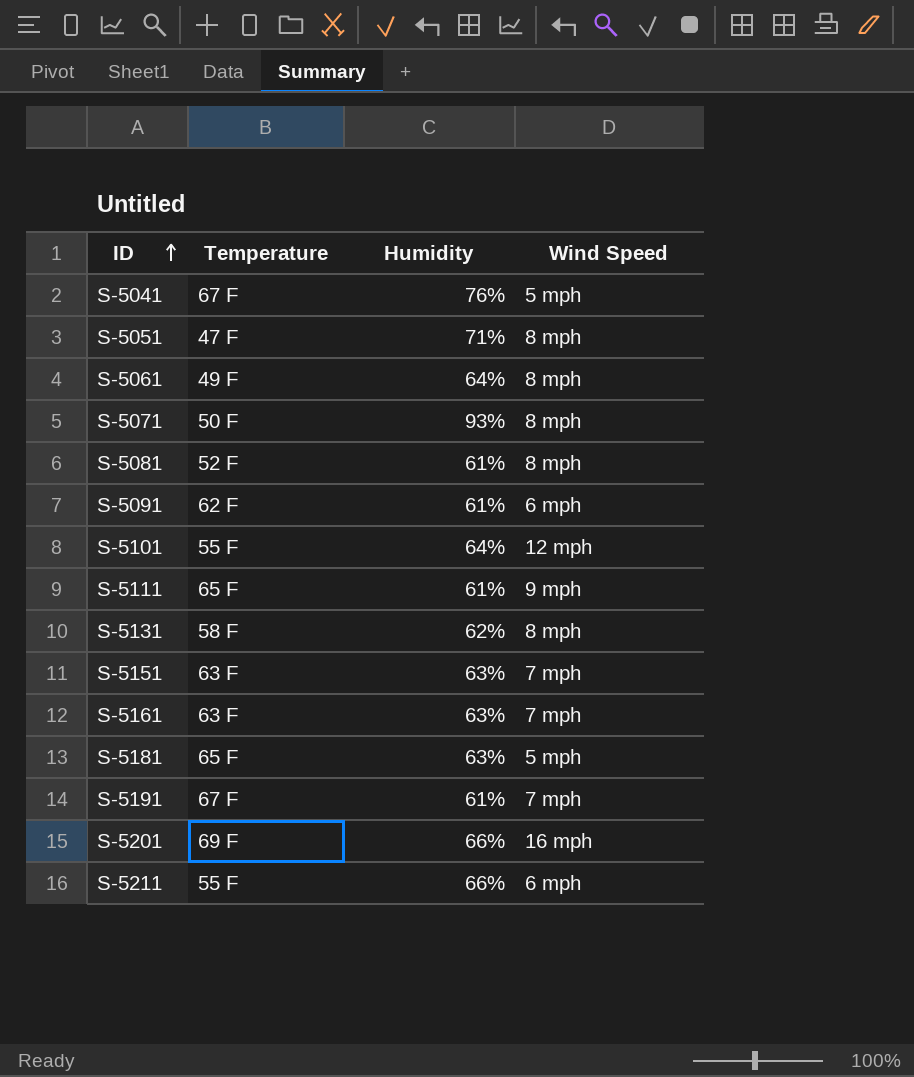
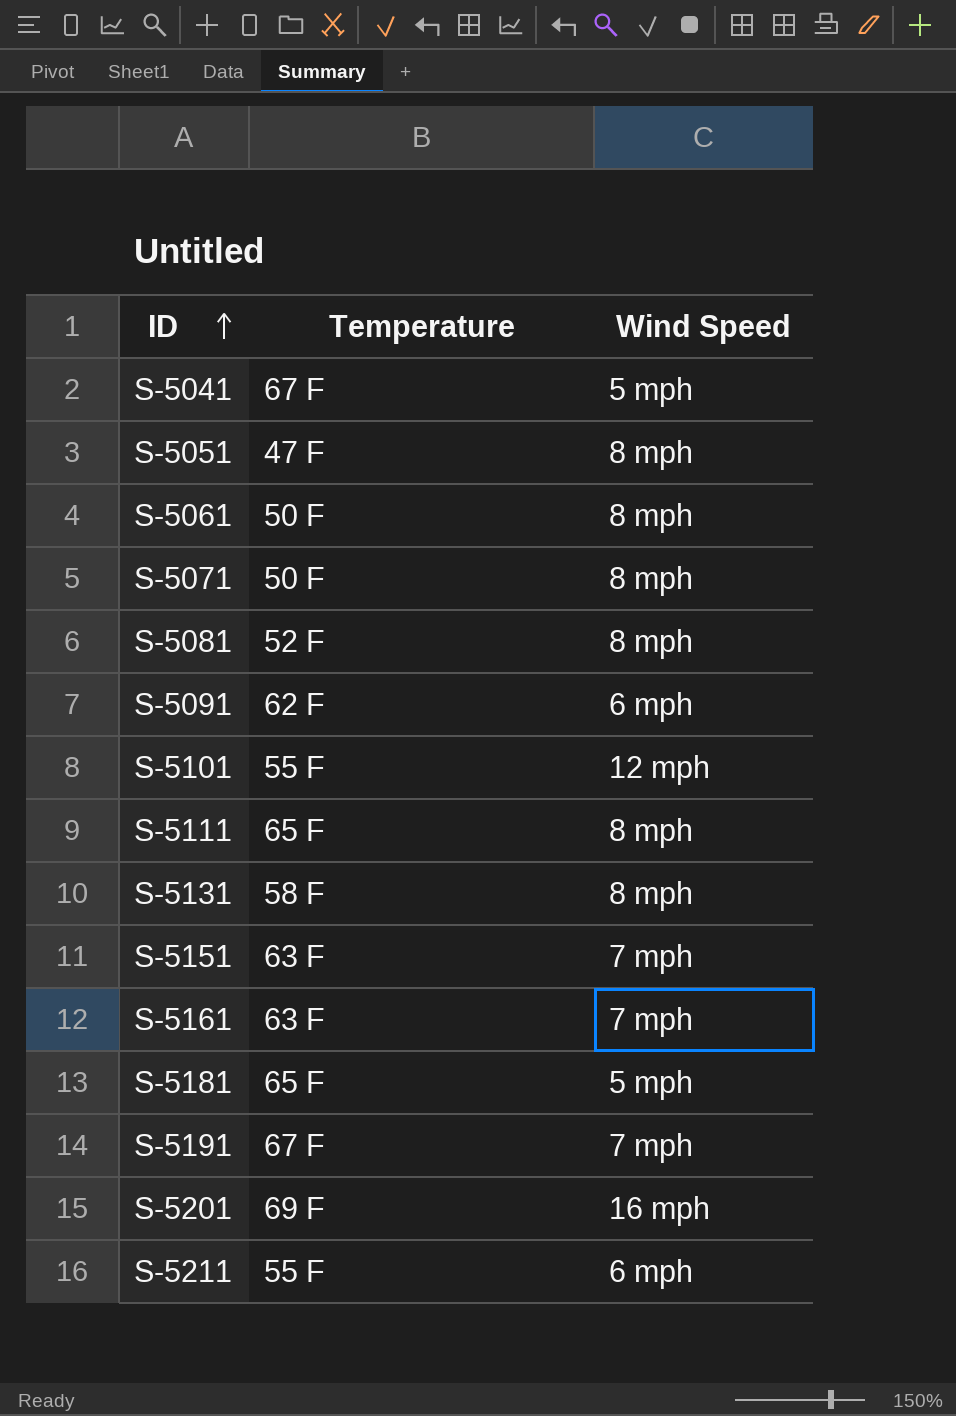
column Humidity | position: 3 -> none
S-5061 | Temperature: 49 F -> 50 F
S-5111 | Wind Speed: 9 mph -> 8 mph

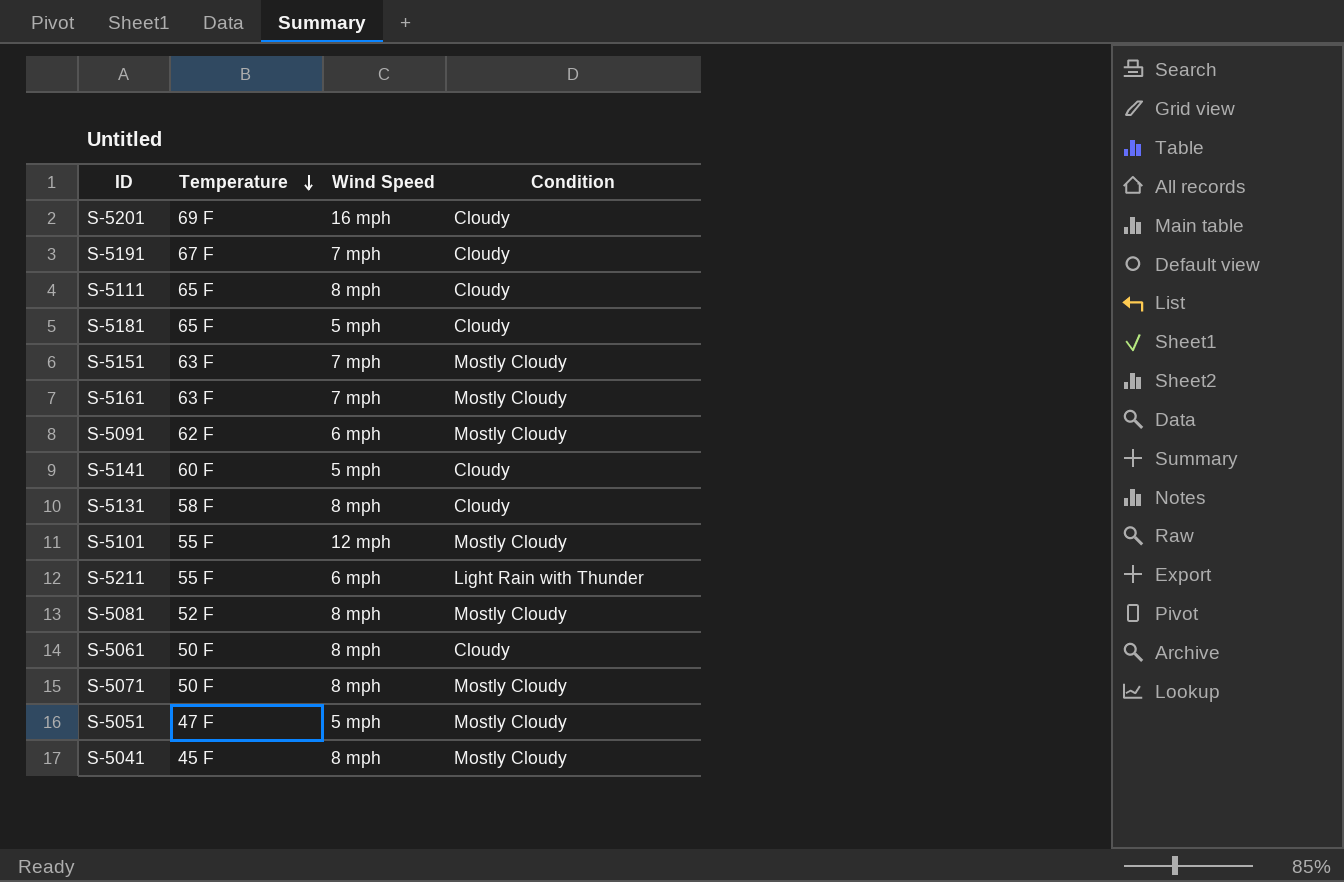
row order: ID ascending -> Temperature descending
column Condition | position: none -> 4
row S-5141: none -> 60 F | 5 mph | Cloudy
S-5051 | Wind Speed: 8 mph -> 5 mph
S-5041 | Temperature: 67 F -> 45 F
S-5041 | Wind Speed: 5 mph -> 8 mph

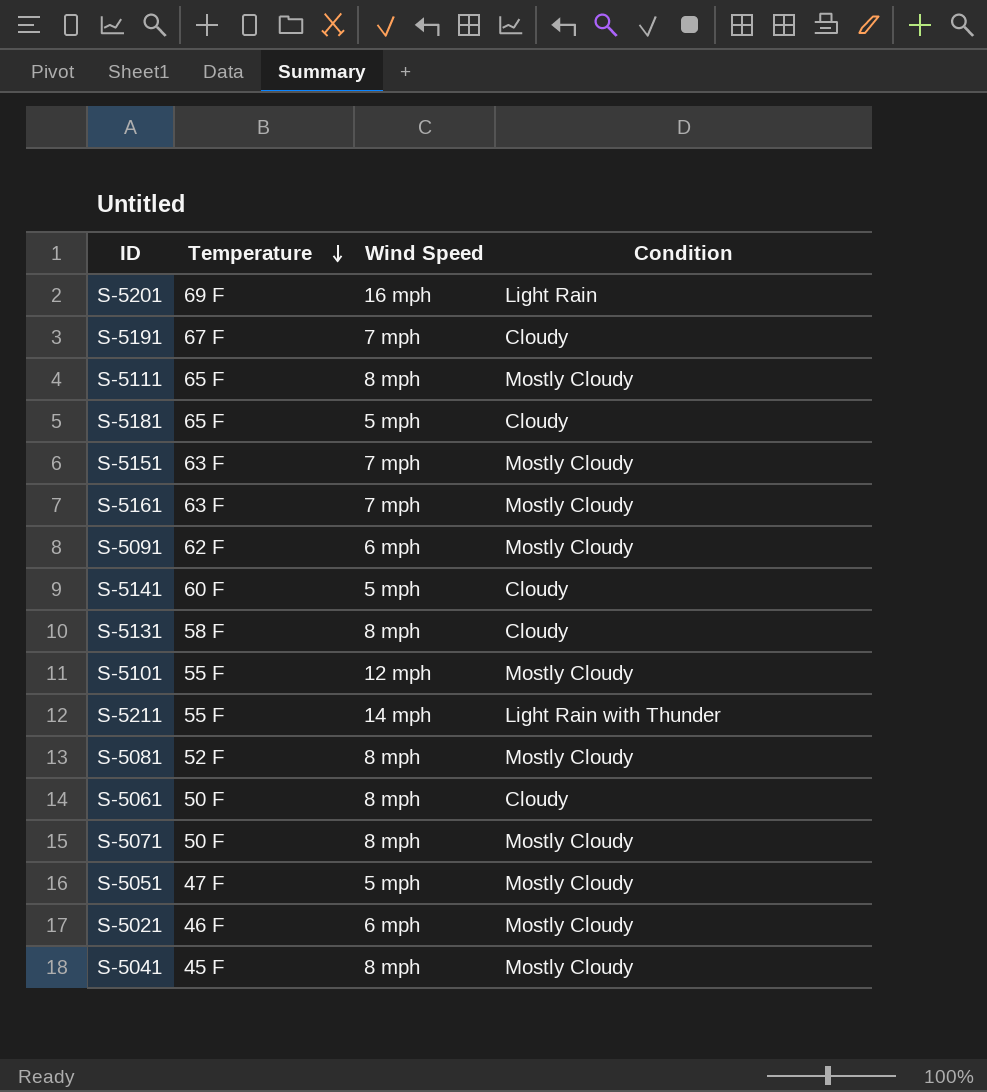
S-5201 | Condition: Cloudy -> Light Rain
S-5111 | Condition: Cloudy -> Mostly Cloudy
S-5211 | Wind Speed: 6 mph -> 14 mph
row S-5021: none -> 46 F | 6 mph | Mostly Cloudy

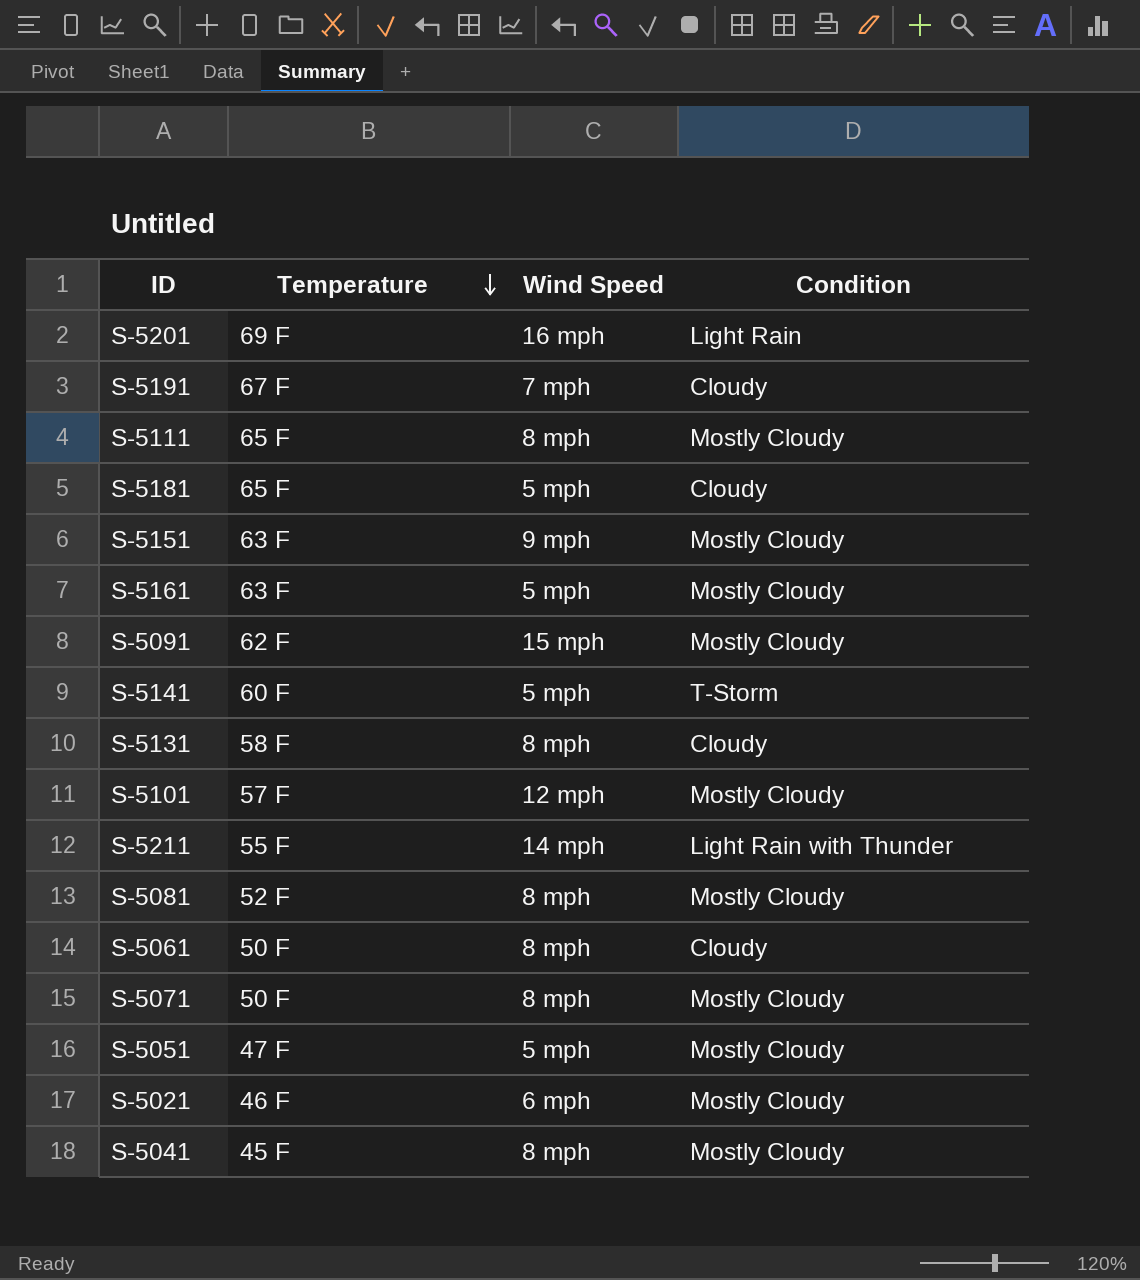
S-5151 | Wind Speed: 7 mph -> 9 mph
S-5161 | Wind Speed: 7 mph -> 5 mph
S-5091 | Wind Speed: 6 mph -> 15 mph
S-5141 | Condition: Cloudy -> T-Storm
S-5101 | Temperature: 55 F -> 57 F

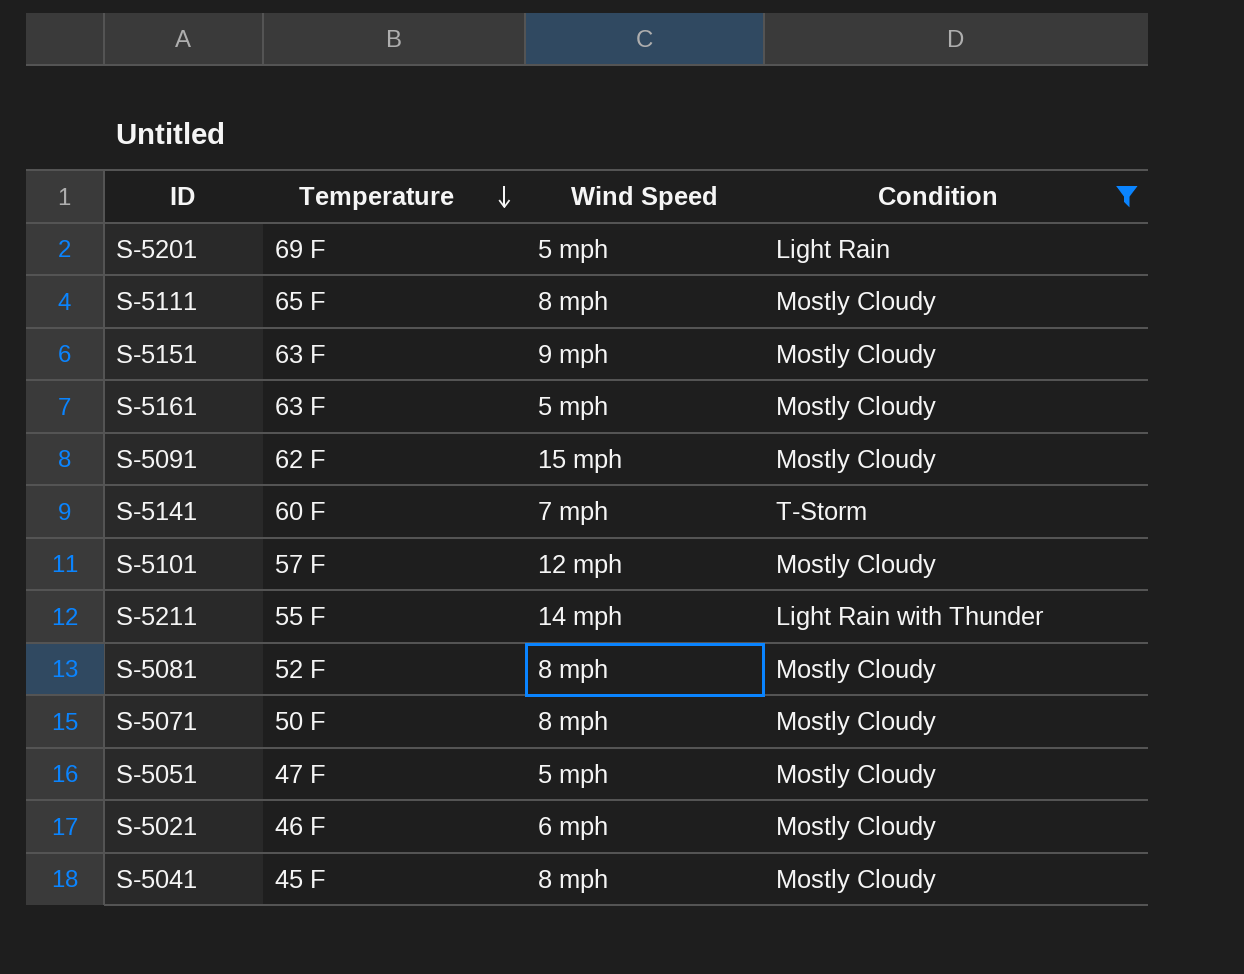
filter: none -> Condition != Cloudy
S-5201 | Wind Speed: 16 mph -> 5 mph
S-5141 | Wind Speed: 5 mph -> 7 mph

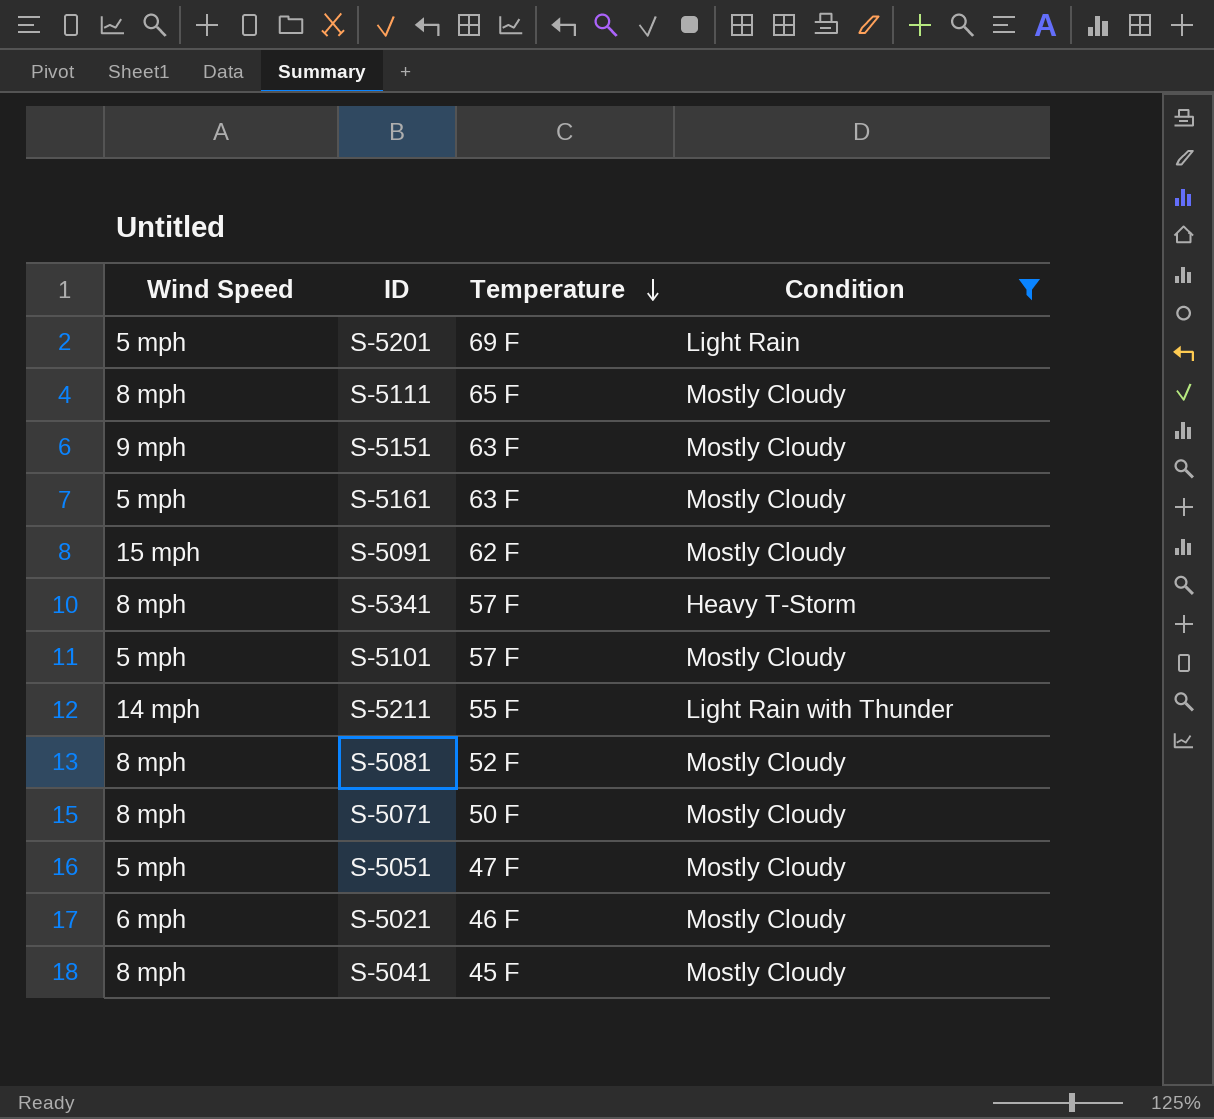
column Wind Speed | position: 3 -> 1
row S-5141: 60 F | 7 mph | T-Storm -> none
row S-5341: none -> 8 mph | 57 F | Heavy T-Storm
S-5101 | Wind Speed: 12 mph -> 5 mph

